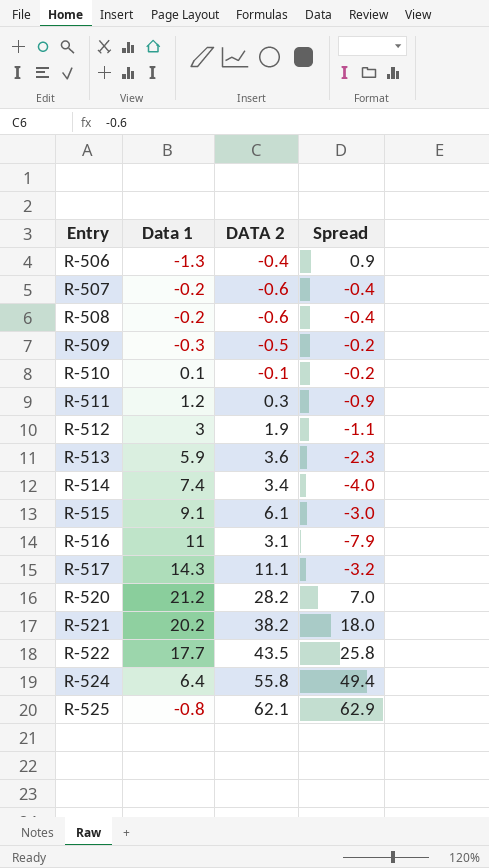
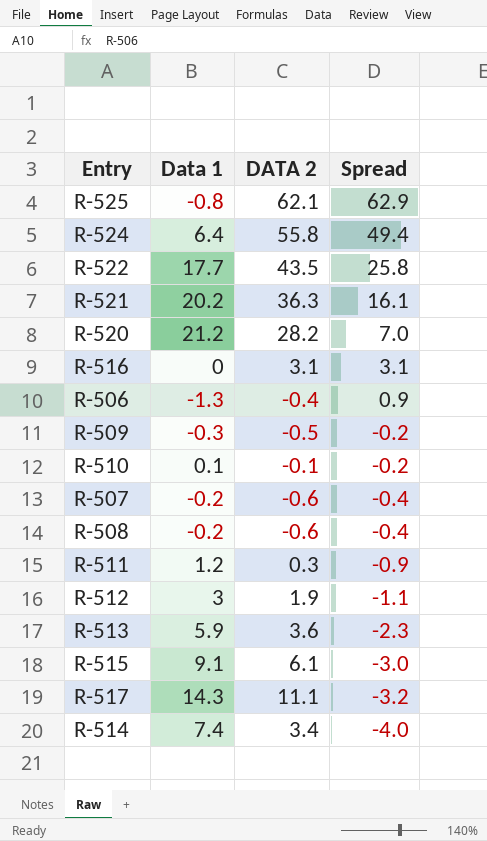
row order: Entry ascending -> Spread descending
R-521 | DATA 2: 38.2 -> 36.3
R-521 | Spread: 18.0 -> 16.1
R-516 | Data 1: 11 -> 0
R-516 | Spread: -7.9 -> 3.1

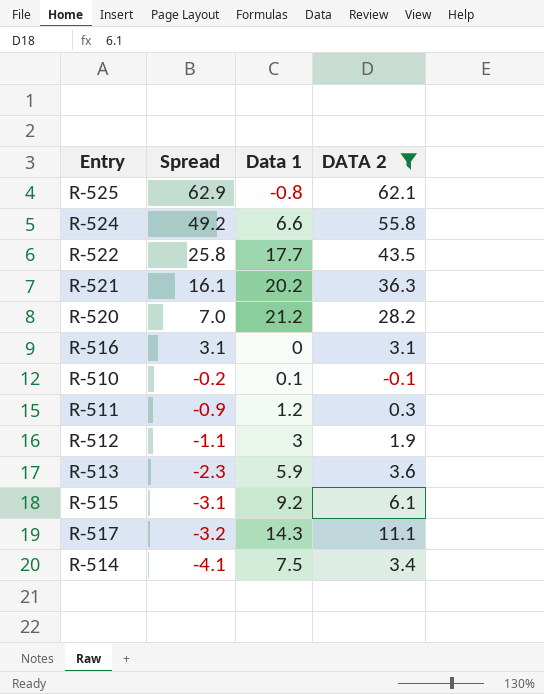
filter: none -> DATA 2 >= -0.1
column Spread | position: 4 -> 2
R-524 | Spread: 49.4 -> 49.2
R-524 | Data 1: 6.4 -> 6.6
R-515 | Spread: -3.0 -> -3.1
R-515 | Data 1: 9.1 -> 9.2
R-514 | Spread: -4.0 -> -4.1
R-514 | Data 1: 7.4 -> 7.5

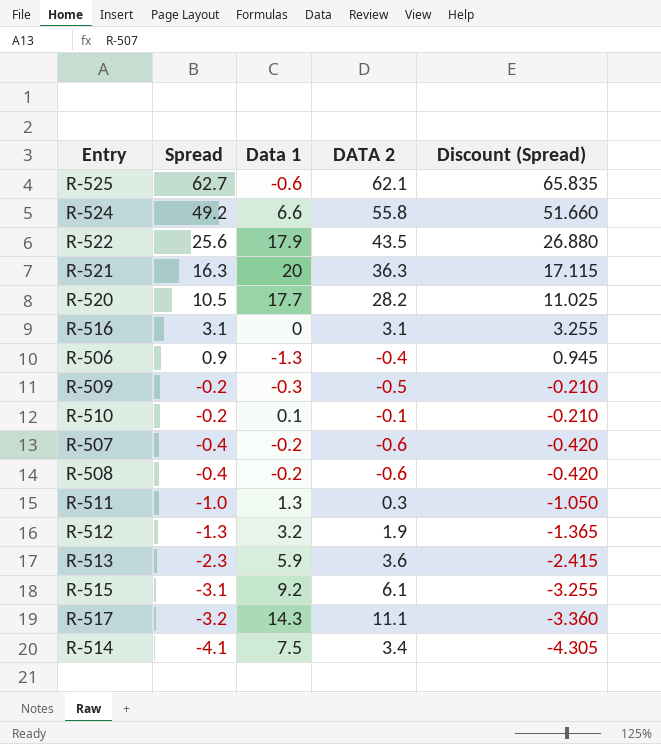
filter: DATA 2 >= -0.1 -> none
column Discount (Spread) | formula: none -> [Spread] * 1.05
R-525 | Spread: 62.9 -> 62.7
R-525 | Data 1: -0.8 -> -0.6
R-522 | Spread: 25.8 -> 25.6
R-522 | Data 1: 17.7 -> 17.9
R-521 | Spread: 16.1 -> 16.3
R-521 | Data 1: 20.2 -> 20
R-520 | Spread: 7.0 -> 10.5
R-520 | Data 1: 21.2 -> 17.7
R-511 | Spread: -0.9 -> -1.0
R-511 | Data 1: 1.2 -> 1.3
R-512 | Spread: -1.1 -> -1.3
R-512 | Data 1: 3 -> 3.2

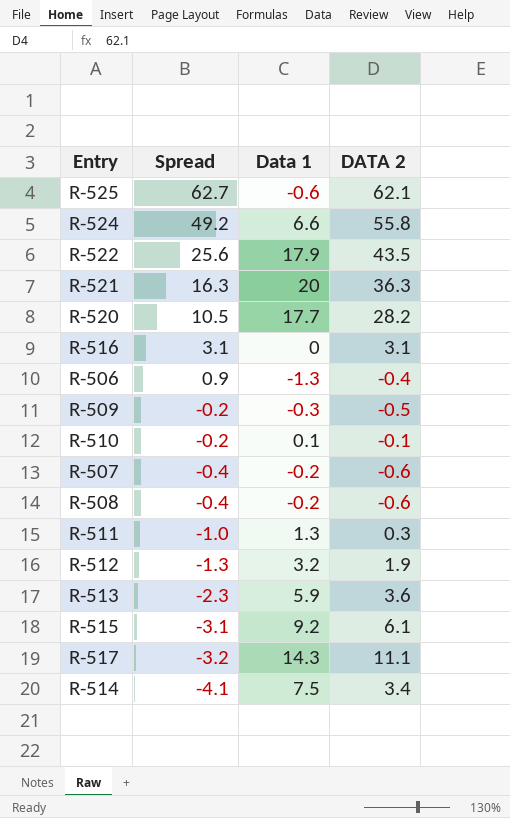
column Discount (Spread) | formula: [Spread] * 1.05 -> none

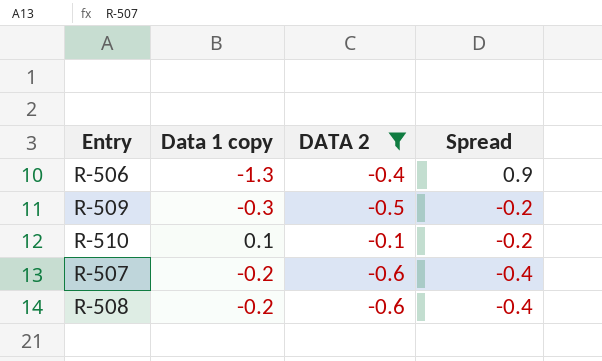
filter: none -> DATA 2 <= -0.1
column name: Data 1 -> Data 1 copy
column Spread | position: 2 -> 4

